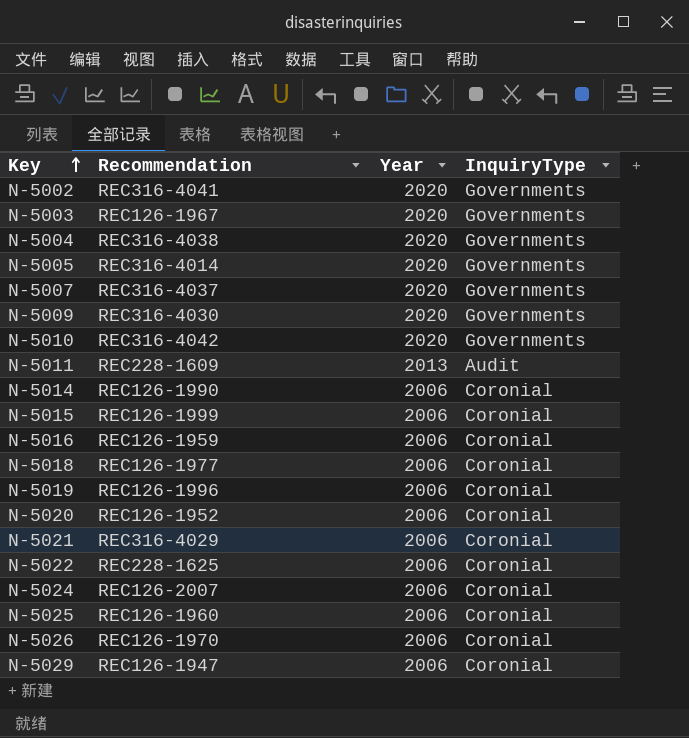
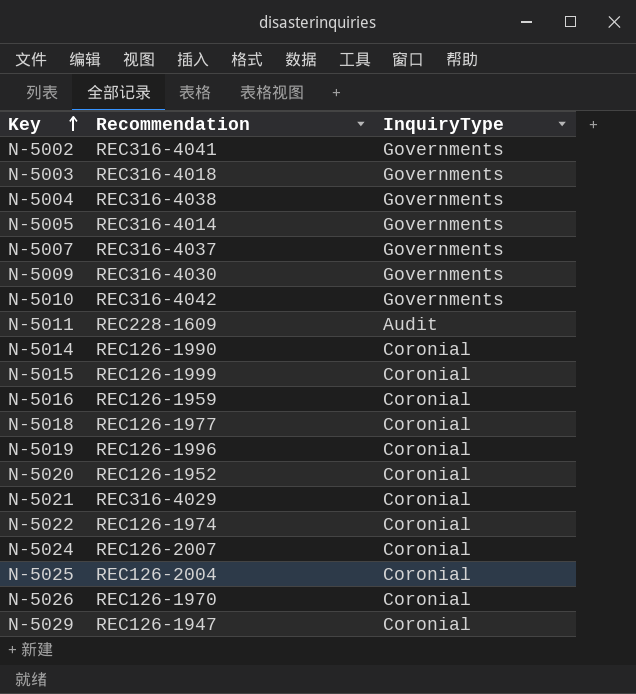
column Year | position: 3 -> none
N-5003 | Recommendation: REC126-1967 -> REC316-4018
N-5022 | Recommendation: REC228-1625 -> REC126-1974
N-5025 | Recommendation: REC126-1960 -> REC126-2004

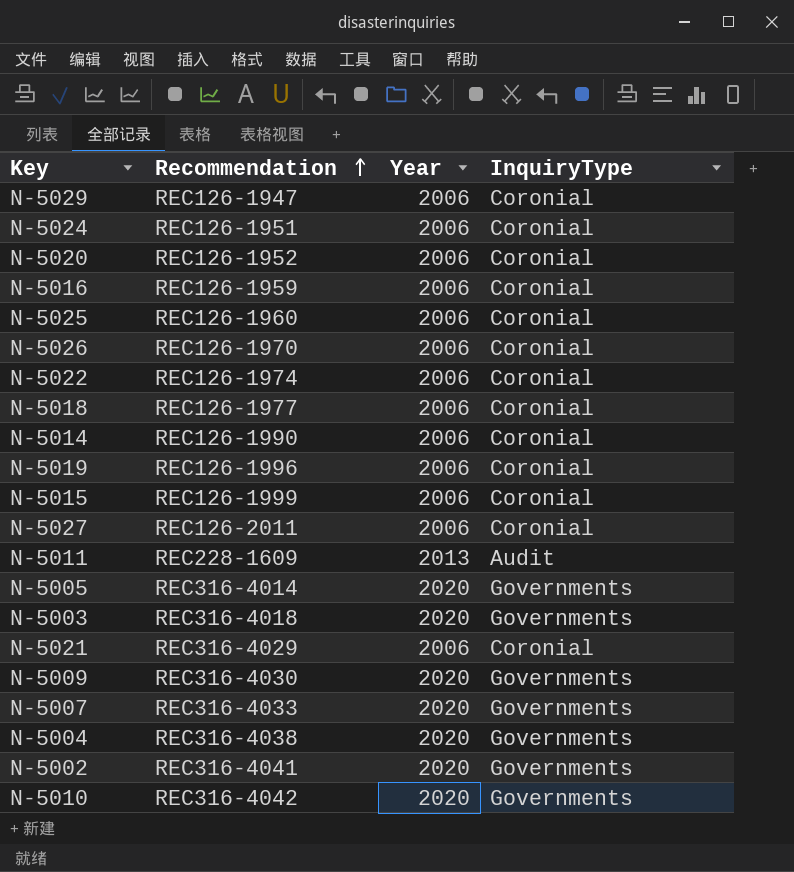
row order: Key ascending -> Recommendation ascending
column Year | position: none -> 3
N-5024 | Recommendation: REC126-2007 -> REC126-1951
N-5025 | Recommendation: REC126-2004 -> REC126-1960
row N-5027: none -> REC126-2011 | 2006 | Coronial
N-5007 | Recommendation: REC316-4037 -> REC316-4033

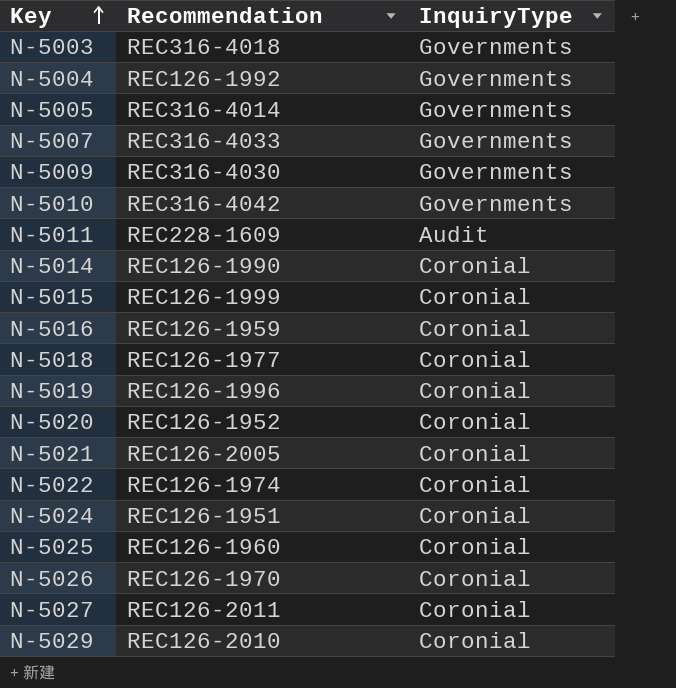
row order: Recommendation ascending -> Key ascending
column Year | position: 3 -> none
row N-5002: REC316-4041 | 2020 | Governments -> none
N-5004 | Recommendation: REC316-4038 -> REC126-1992
N-5021 | Recommendation: REC316-4029 -> REC126-2005
N-5029 | Recommendation: REC126-1947 -> REC126-2010

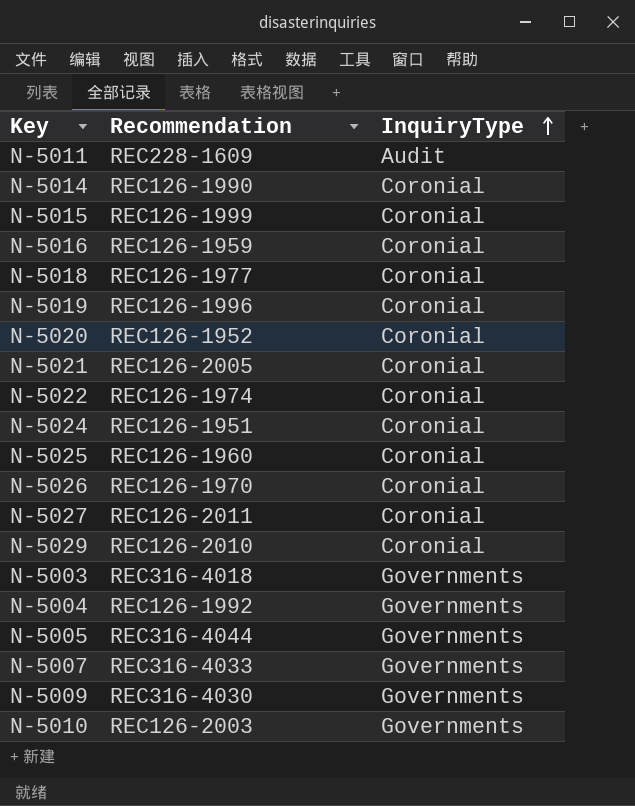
row order: Key ascending -> InquiryType ascending
N-5005 | Recommendation: REC316-4014 -> REC316-4044
N-5010 | Recommendation: REC316-4042 -> REC126-2003

